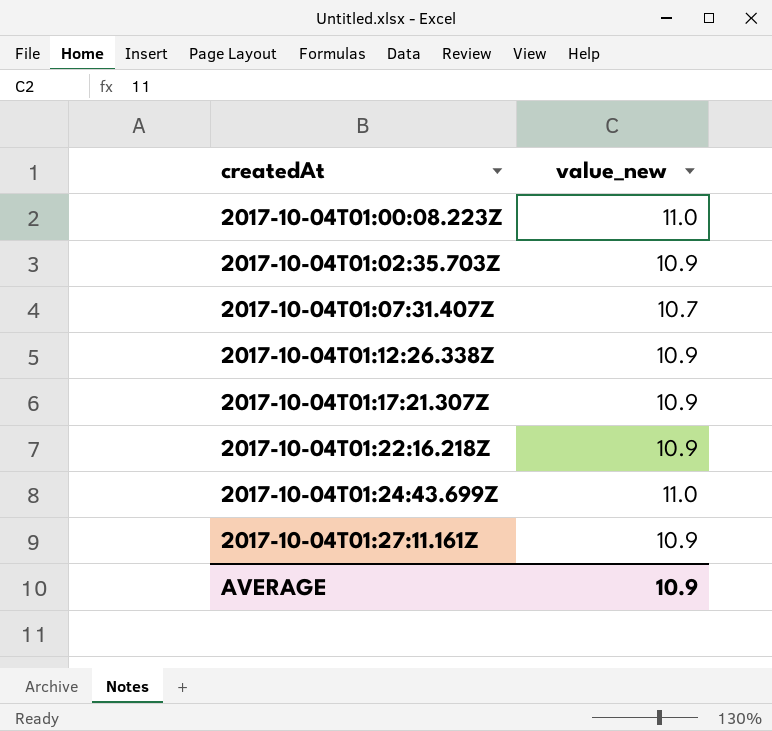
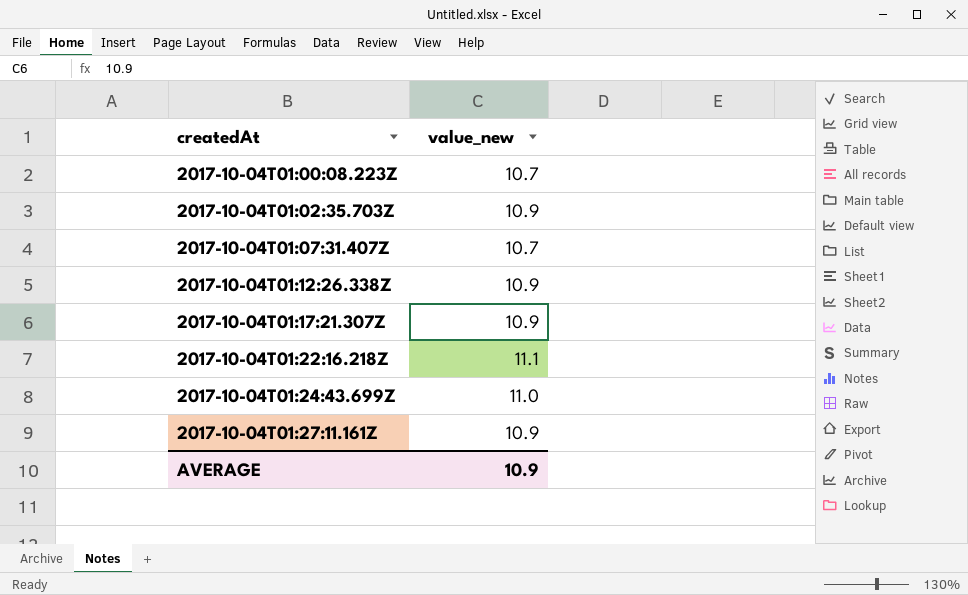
2017-10-04T01:00:08.223Z | value_new: 11.0 -> 10.7
2017-10-04T01:22:16.218Z | value_new: 10.9 -> 11.1

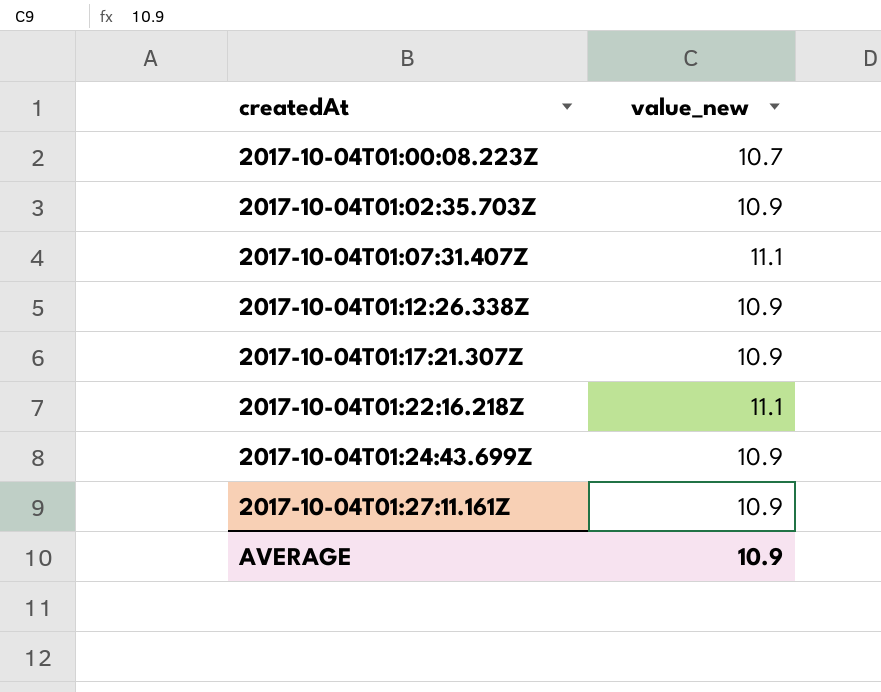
2017-10-04T01:07:31.407Z | value_new: 10.7 -> 11.1
2017-10-04T01:24:43.699Z | value_new: 11.0 -> 10.9

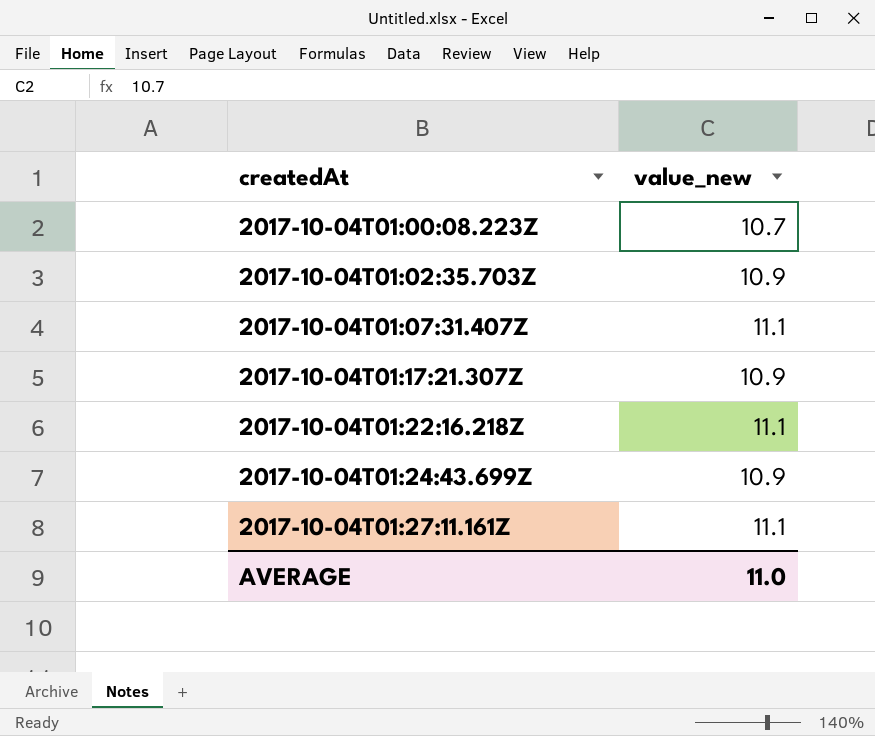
row 2017-10-04T01:12:26.338Z: 10.9 -> none
2017-10-04T01:27:11.161Z | value_new: 10.9 -> 11.1
AVERAGE | value_new: 10.9 -> 11.0

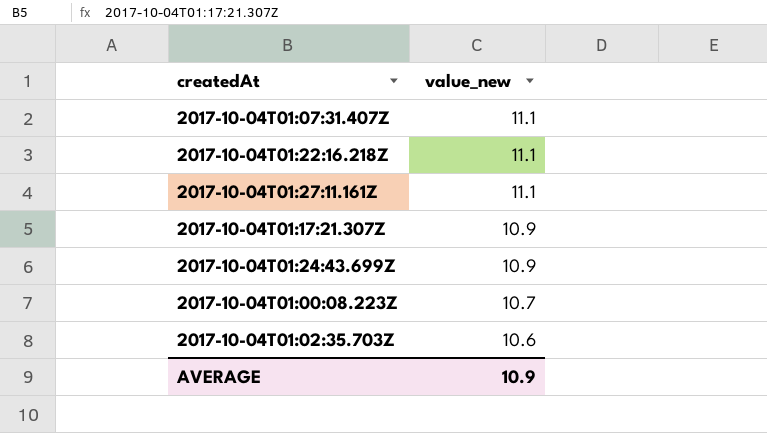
row order: createdAt ascending -> value_new descending
2017-10-04T01:02:35.703Z | value_new: 10.9 -> 10.6
AVERAGE | value_new: 11.0 -> 10.9

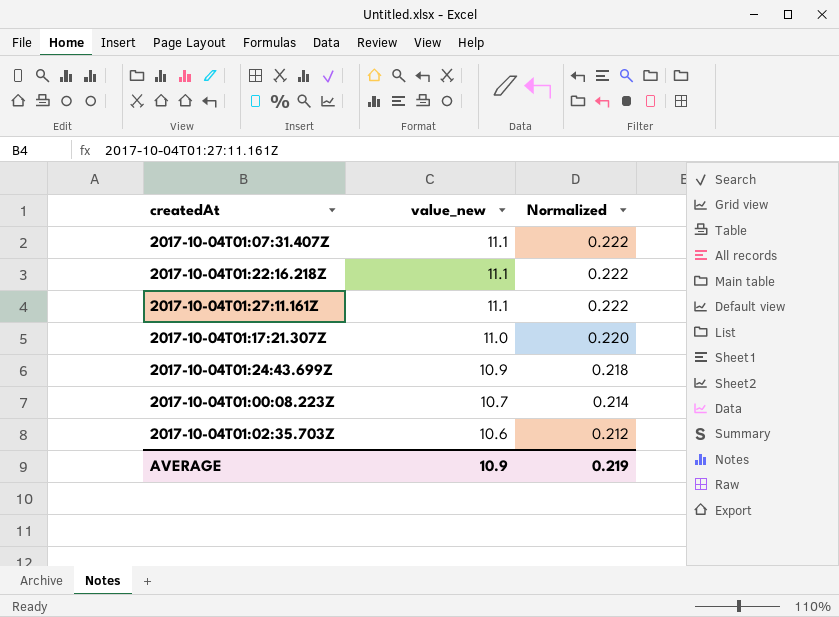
column Normalized | formula: none -> [value_new] * 0.02
2017-10-04T01:17:21.307Z | value_new: 10.9 -> 11.0

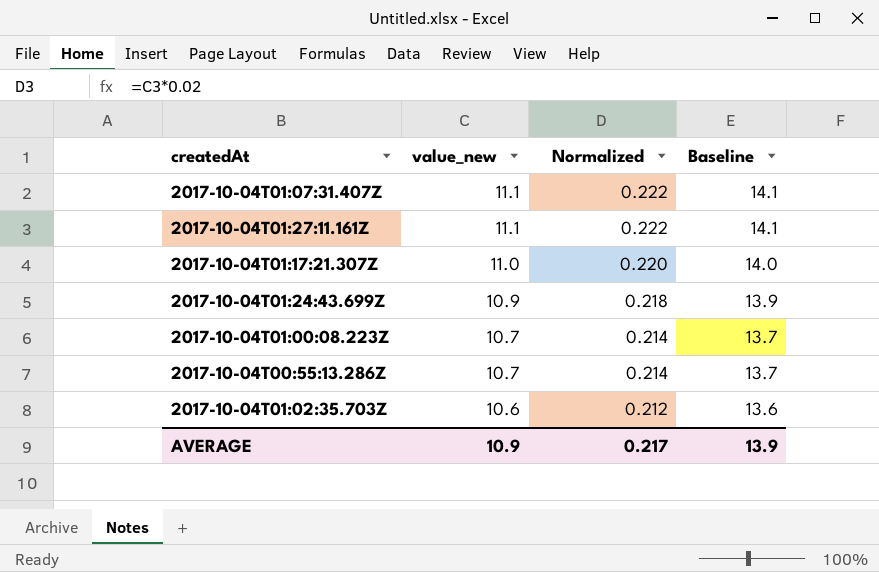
column Baseline | formula: none -> [value_new] + 3
row 2017-10-04T01:22:16.218Z: 11.1 | 0.222 -> none
row 2017-10-04T00:55:13.286Z: none -> 10.7 | 0.214 | 13.7
AVERAGE | Normalized: 0.219 -> 0.217

